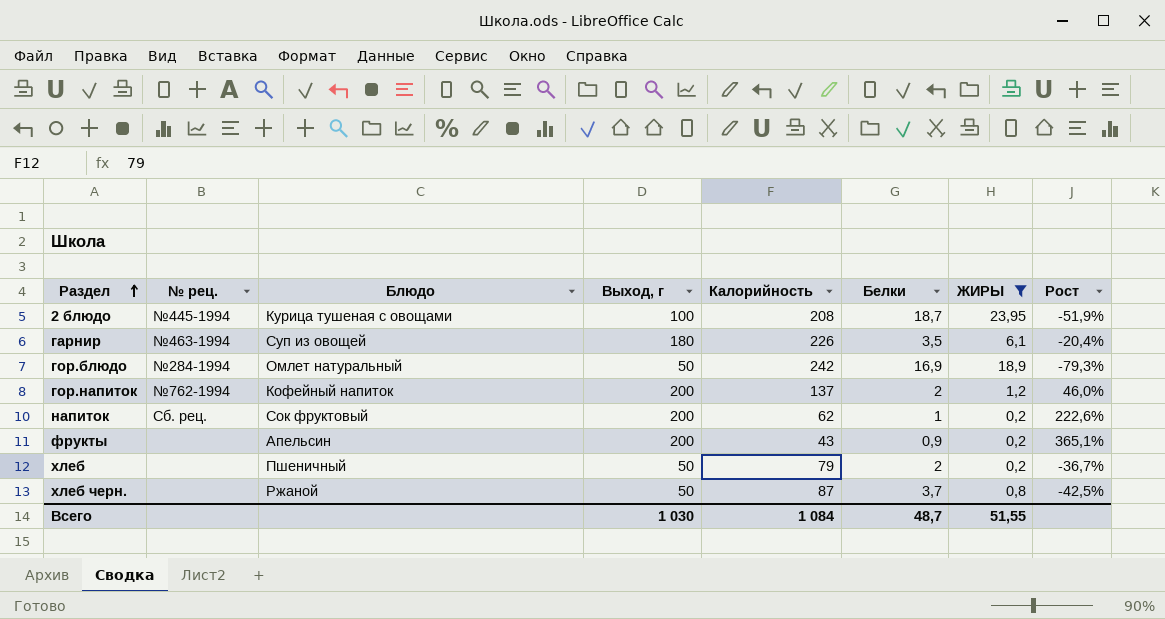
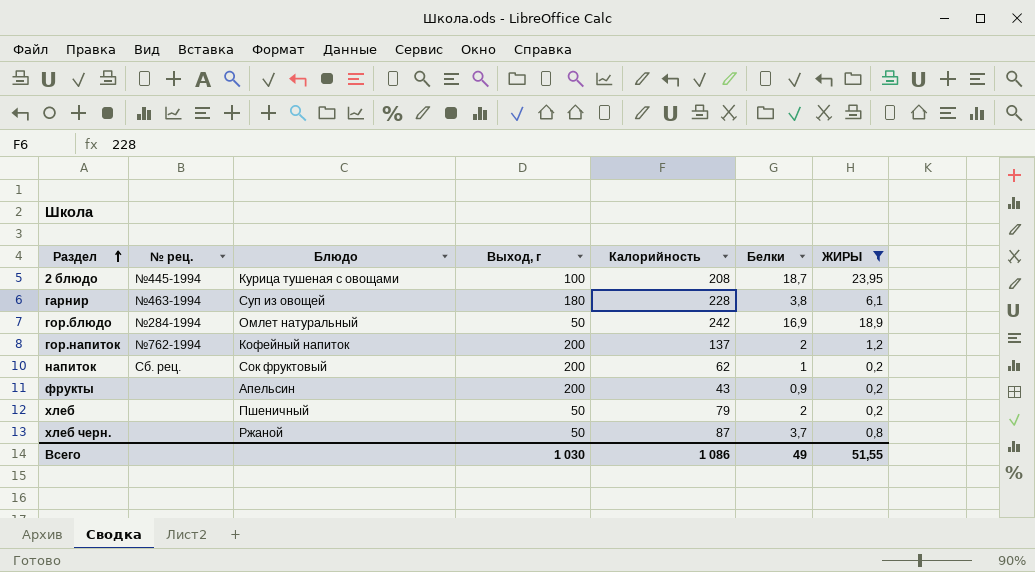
column Рост | formula: ([Выход, г] - [Калорийность]) / [Калорийность] -> none
гарнир | Калорийность: 226 -> 228
гарнир | Белки: 3,5 -> 3,8
Всего | Калорийность: 1 084 -> 1 086
Всего | Белки: 48,7 -> 49

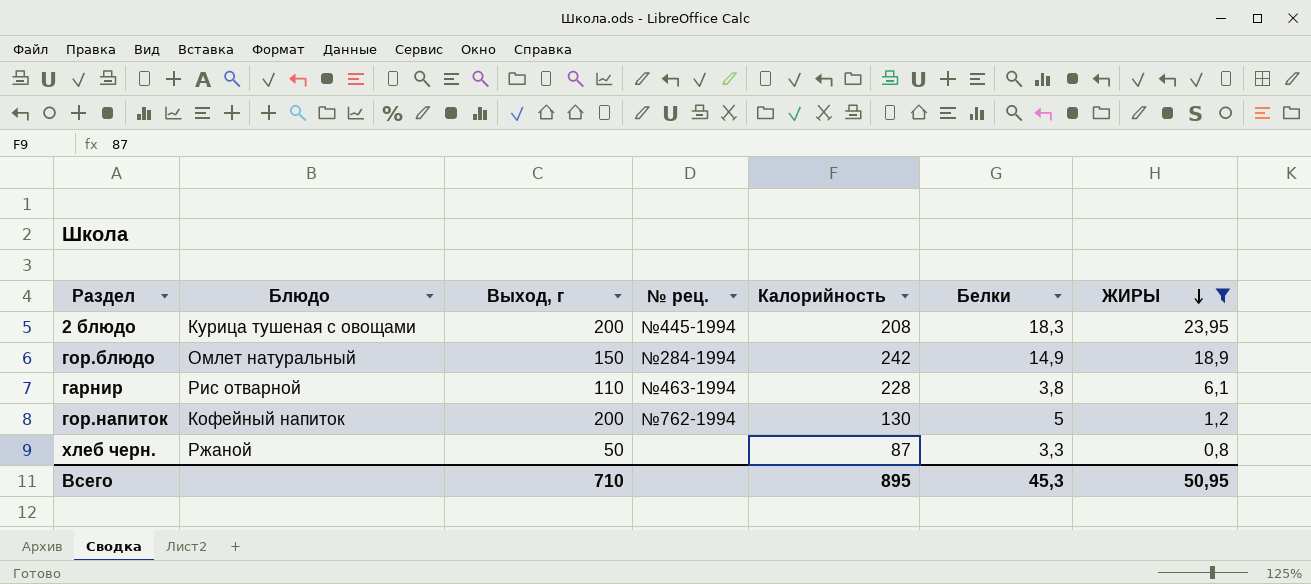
row order: Раздел ascending -> ЖИРЫ descending
column № рец. | position: 2 -> 4
row напиток: Сб. рец. | Сок фруктовый | 200 | 62 | 1 | 0,2 -> none
row фрукты: none | Апельсин | 200 | 43 | 0,9 | 0,2 -> none
row хлеб: none | Пшеничный | 50 | 79 | 2 | 0,2 -> none
2 блюдо | Выход, г: 100 -> 200
2 блюдо | Белки: 18,7 -> 18,3
гор.блюдо | Выход, г: 50 -> 150
гор.блюдо | Белки: 16,9 -> 14,9
гарнир | Блюдо: Суп из овощей -> Рис отварной
гарнир | Выход, г: 180 -> 110
гор.напиток | Калорийность: 137 -> 130
гор.напиток | Белки: 2 -> 5
хлеб черн. | Белки: 3,7 -> 3,3
Всего | Выход, г: 1 030 -> 710
Всего | Калорийность: 1 086 -> 895
Всего | Белки: 49 -> 45,3
Всего | ЖИРЫ: 51,55 -> 50,95

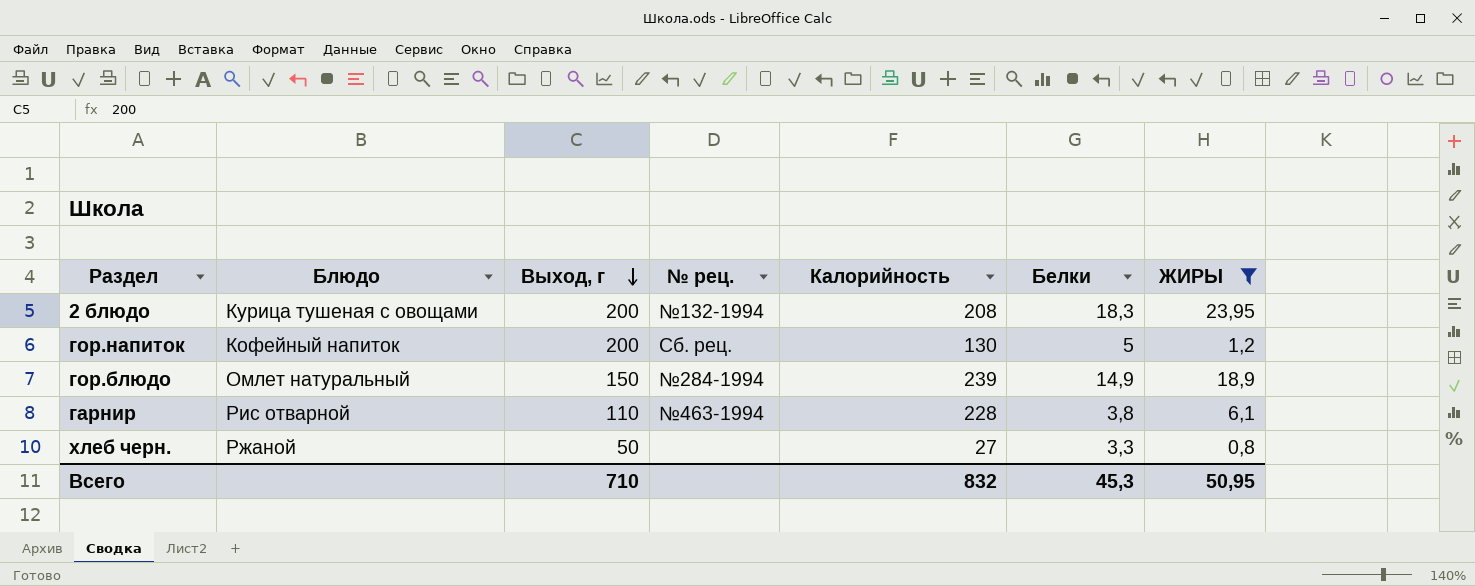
row order: ЖИРЫ descending -> Выход, г descending
2 блюдо | № рец.: №445-1994 -> №132-1994
гор.напиток | № рец.: №762-1994 -> Сб. рец.
гор.блюдо | Калорийность: 242 -> 239
хлеб черн. | Калорийность: 87 -> 27
Всего | Калорийность: 895 -> 832

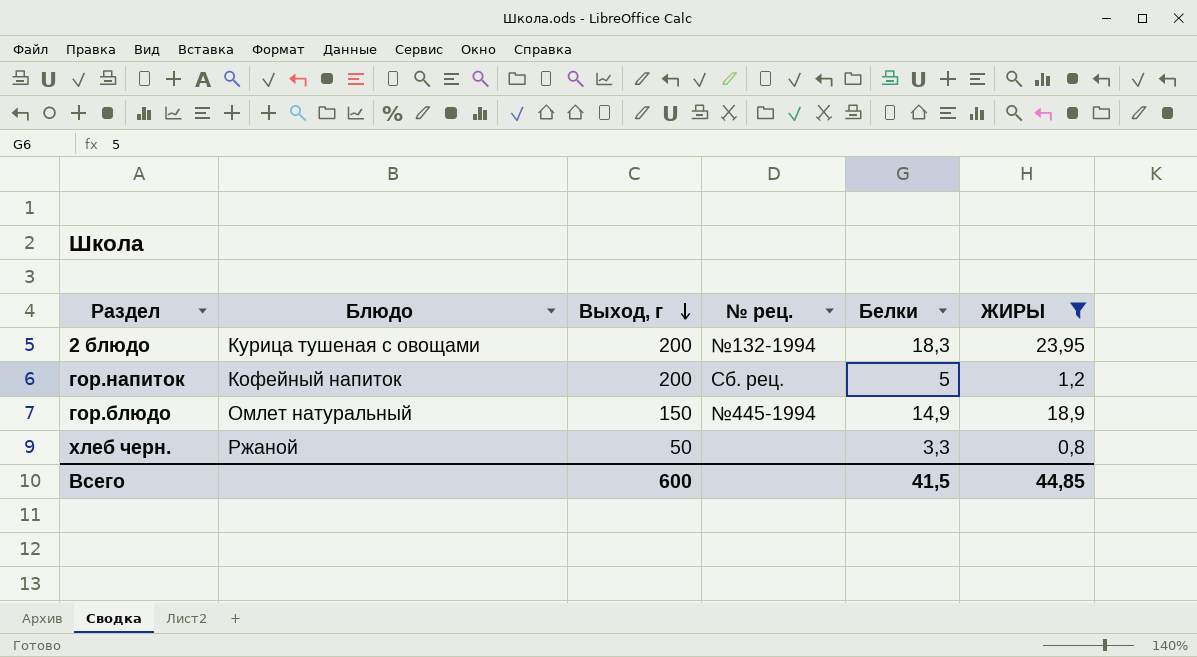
column Калорийность | position: 5 -> none
row гарнир: Рис отварной | 110 | №463-1994 | 228 | 3,8 | 6,1 -> none
гор.блюдо | № рец.: №284-1994 -> №445-1994
Всего | Выход, г: 710 -> 600
Всего | Белки: 45,3 -> 41,5
Всего | ЖИРЫ: 50,95 -> 44,85

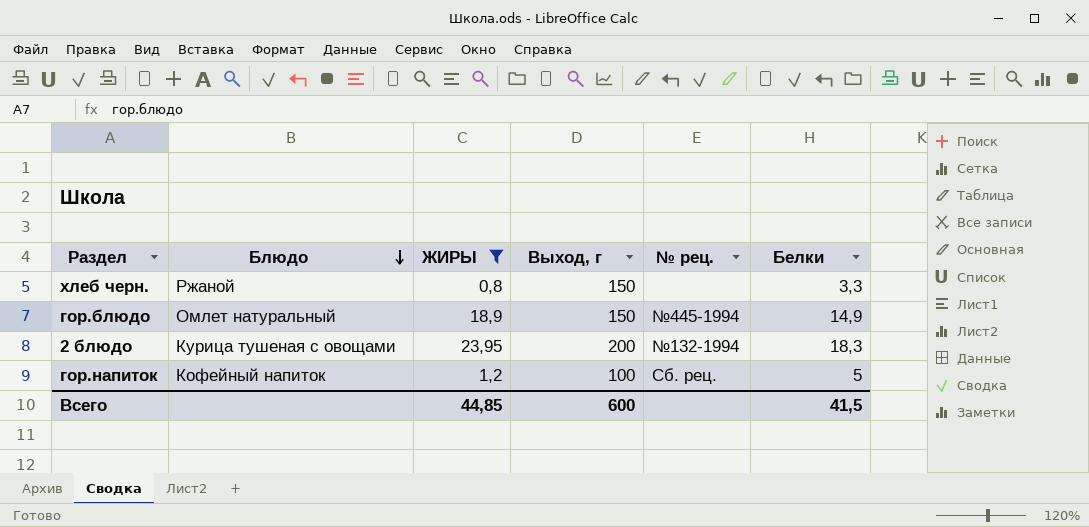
row order: Выход, г descending -> Блюдо descending
column ЖИРЫ | position: 6 -> 3
хлеб черн. | Выход, г: 50 -> 150
гор.напиток | Выход, г: 200 -> 100

